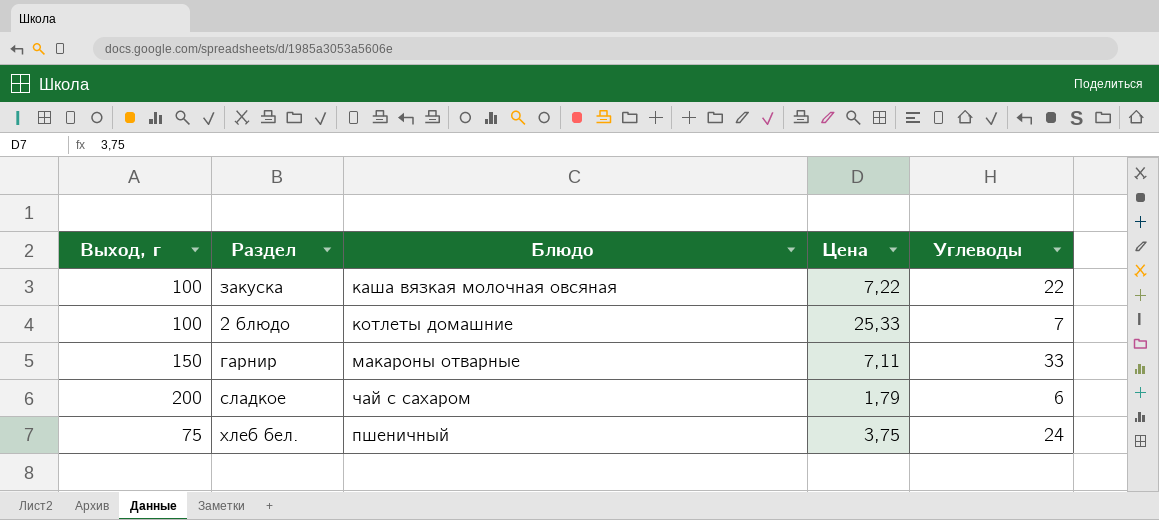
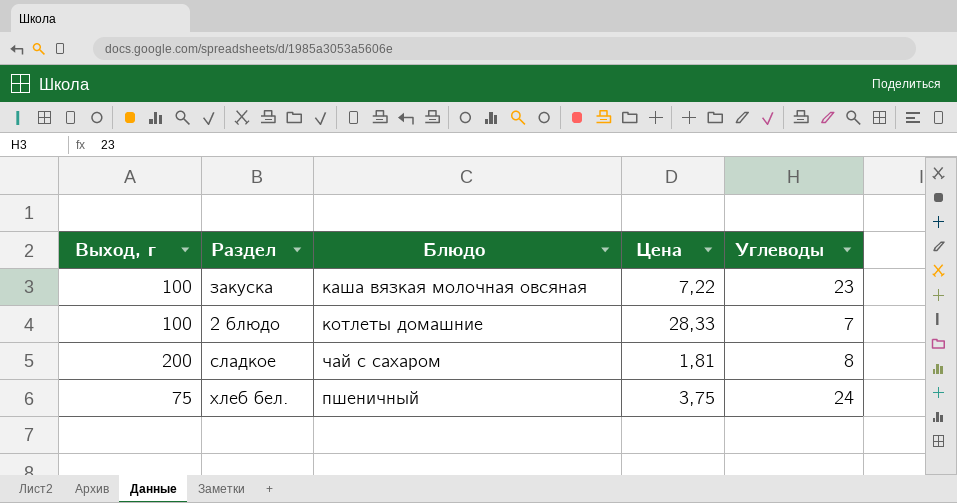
row гарнир: 150 | макароны отварные | 7,11 | 33 -> none
закуска | Углеводы: 22 -> 23
2 блюдо | Цена: 25,33 -> 28,33
сладкое | Цена: 1,79 -> 1,81
сладкое | Углеводы: 6 -> 8

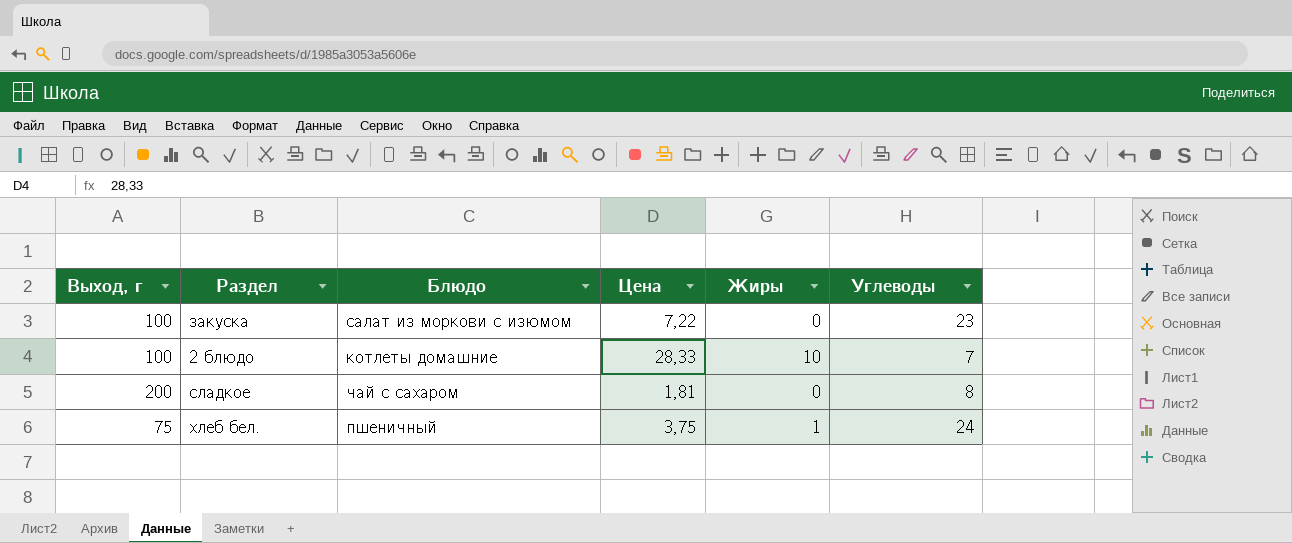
column Жиры | position: none -> 5
закуска | Блюдо: каша вязкая молочная овсяная -> салат из моркови с изюмом

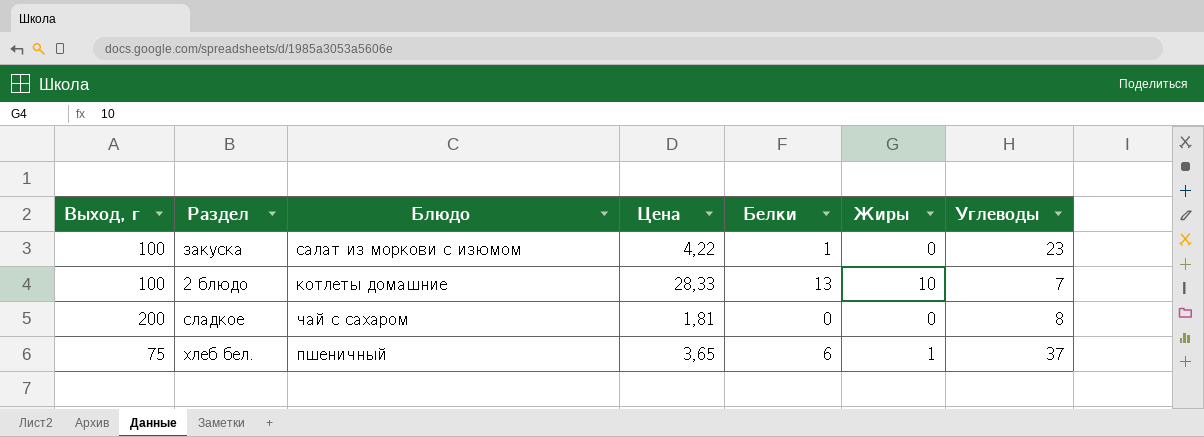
column Белки | position: none -> 5
закуска | Цена: 7,22 -> 4,22
хлеб бел. | Цена: 3,75 -> 3,65
хлеб бел. | Углеводы: 24 -> 37

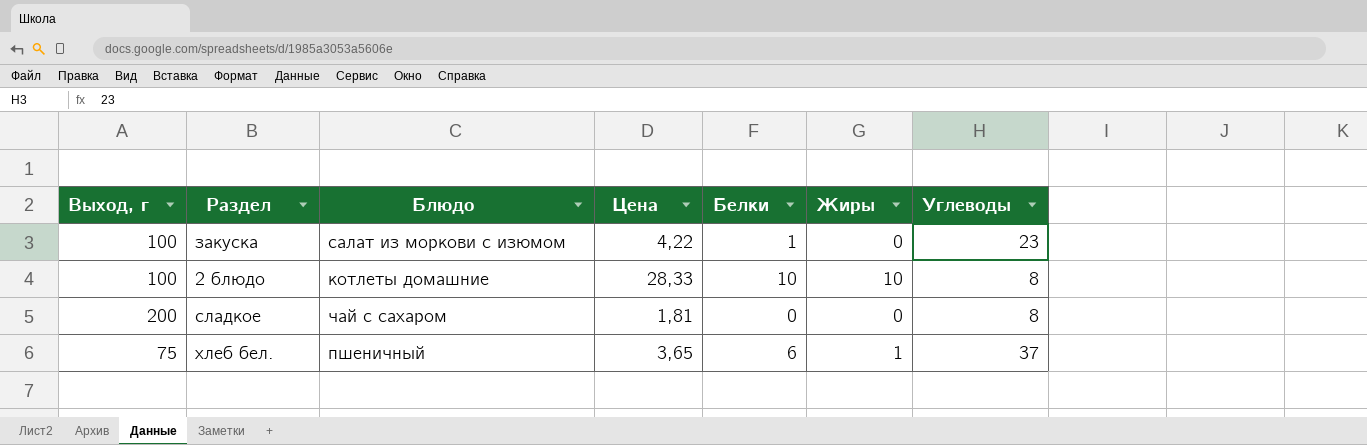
2 блюдо | Белки: 13 -> 10
2 блюдо | Углеводы: 7 -> 8

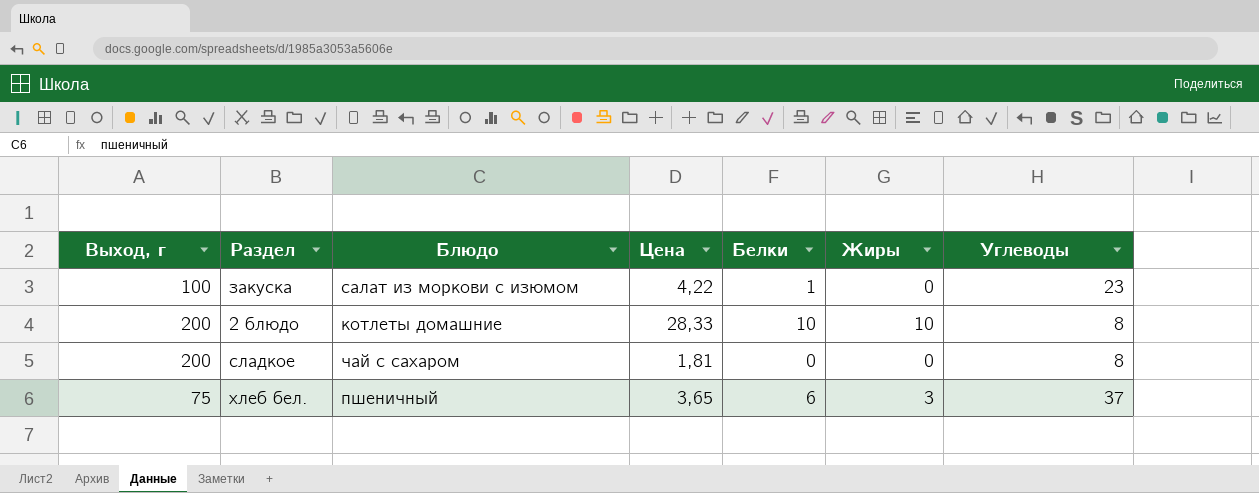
2 блюдо | Выход, г: 100 -> 200
хлеб бел. | Жиры: 1 -> 3

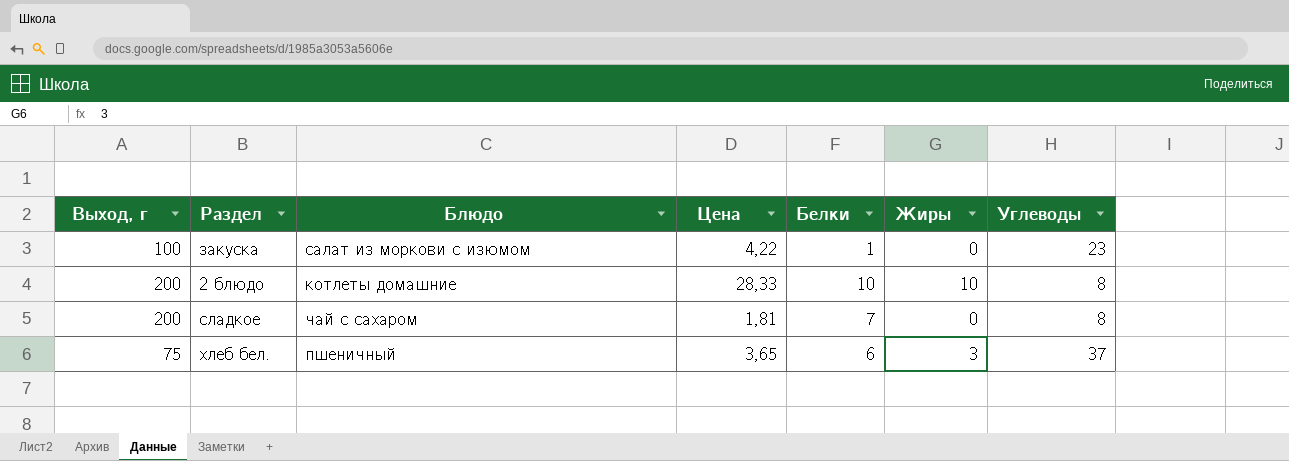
сладкое | Белки: 0 -> 7

